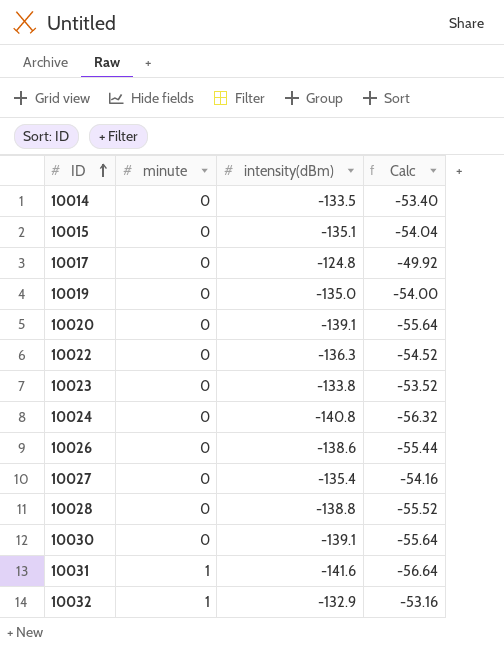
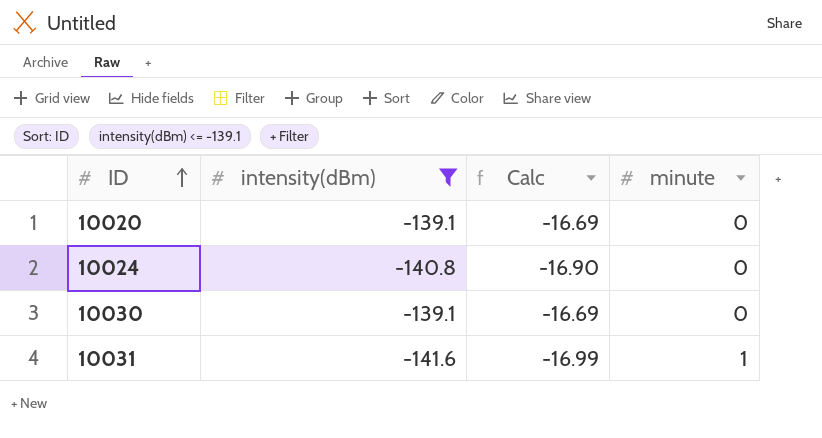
filter: none -> intensity(dBm) <= -139.1
column Calc | formula: [intensity(dBm)] * 0.4 -> [intensity(dBm)] * 0.12
column minute | position: 2 -> 4

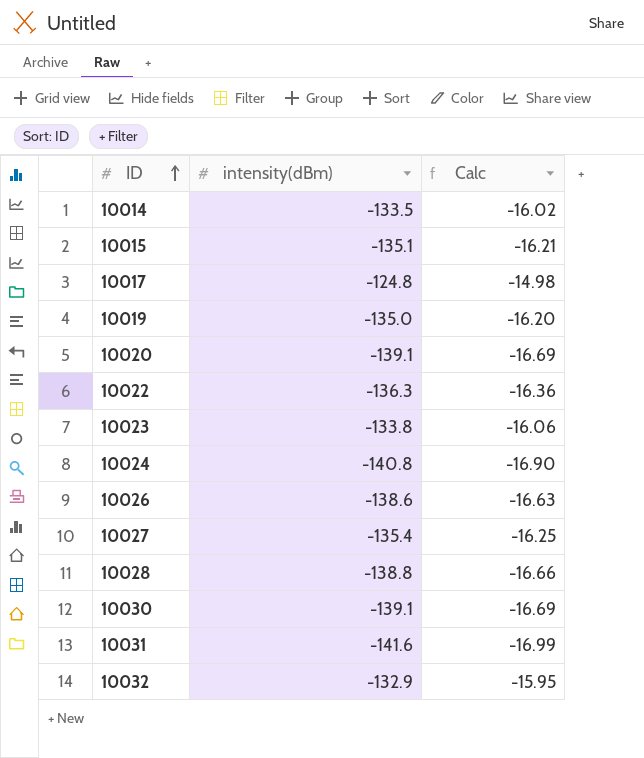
filter: intensity(dBm) <= -139.1 -> none
column minute | position: 4 -> none

